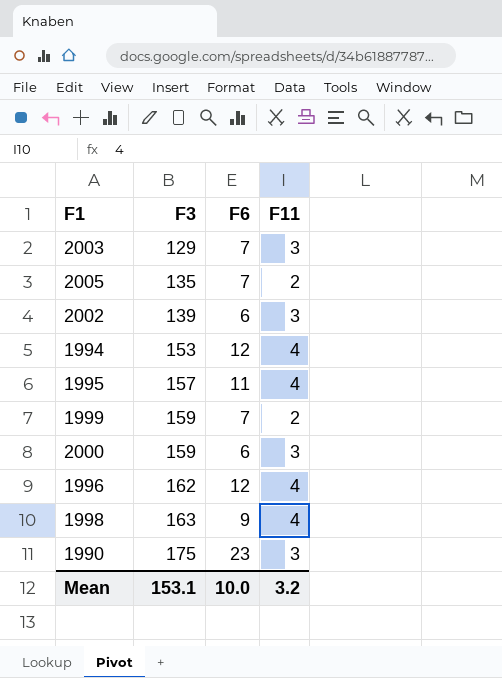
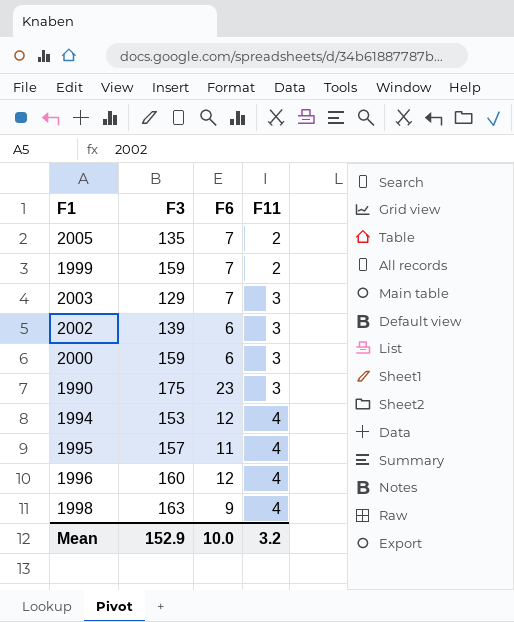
row order: F3 ascending -> F11 ascending
1996 | F3: 162 -> 160
Mean | F3: 153.1 -> 152.9

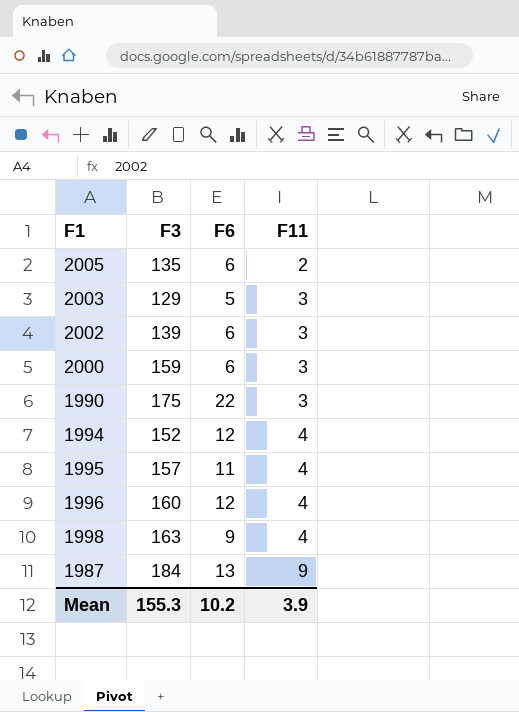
row 1999: 159 | 7 | 2 -> none
2005 | F6: 7 -> 6
2003 | F6: 7 -> 5
1990 | F6: 23 -> 22
1994 | F3: 153 -> 152
row 1987: none -> 184 | 13 | 9
Mean | F3: 152.9 -> 155.3
Mean | F6: 10.0 -> 10.2
Mean | F11: 3.2 -> 3.9

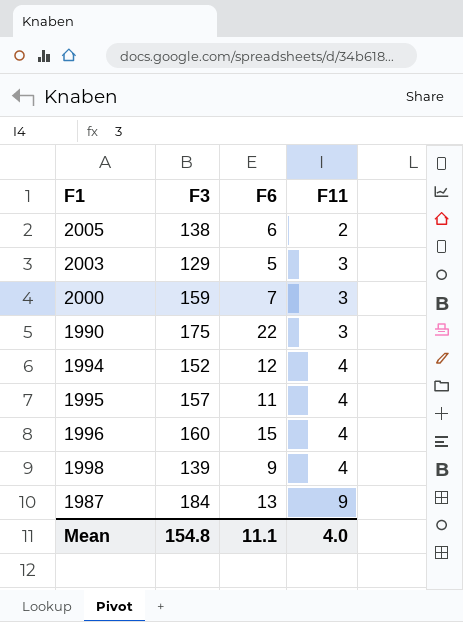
row 2002: 139 | 6 | 3 -> none
2005 | F3: 135 -> 138
2000 | F6: 6 -> 7
1996 | F6: 12 -> 15
1998 | F3: 163 -> 139
Mean | F3: 155.3 -> 154.8
Mean | F6: 10.2 -> 11.1
Mean | F11: 3.9 -> 4.0

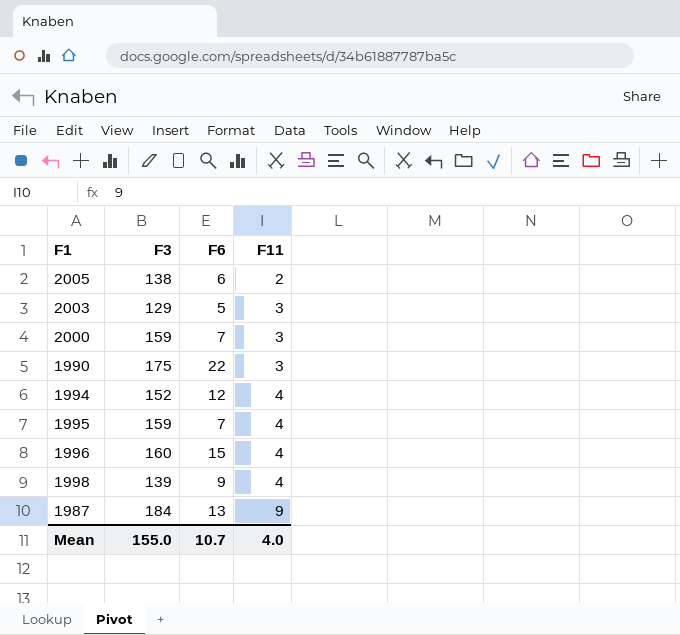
1995 | F3: 157 -> 159
1995 | F6: 11 -> 7
Mean | F3: 154.8 -> 155.0
Mean | F6: 11.1 -> 10.7

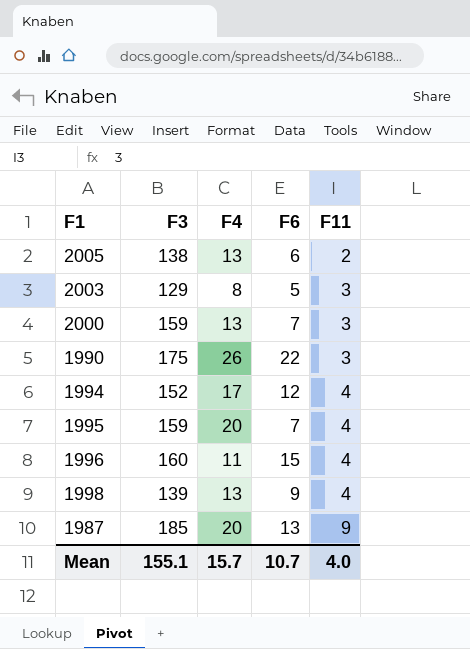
column F4 | position: none -> 3
1987 | F3: 184 -> 185
Mean | F3: 155.0 -> 155.1

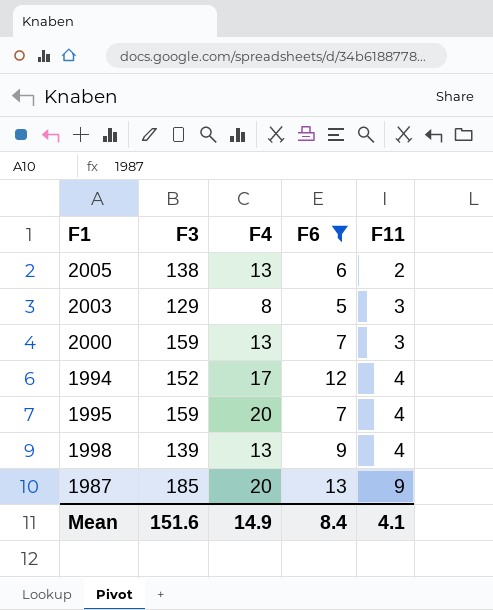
filter: none -> F6 <= 13
Mean | F3: 155.1 -> 151.6
Mean | F4: 15.7 -> 14.9
Mean | F6: 10.7 -> 8.4
Mean | F11: 4.0 -> 4.1

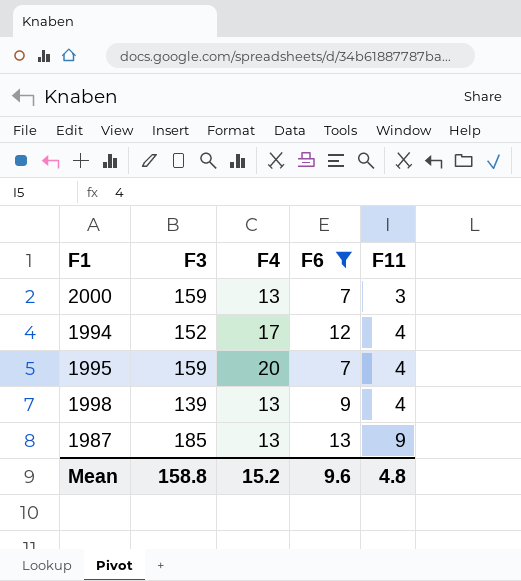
row 2005: 138 | 13 | 6 | 2 -> none
row 2003: 129 | 8 | 5 | 3 -> none
1987 | F4: 20 -> 13
Mean | F3: 151.6 -> 158.8
Mean | F4: 14.9 -> 15.2
Mean | F6: 8.4 -> 9.6
Mean | F11: 4.1 -> 4.8

